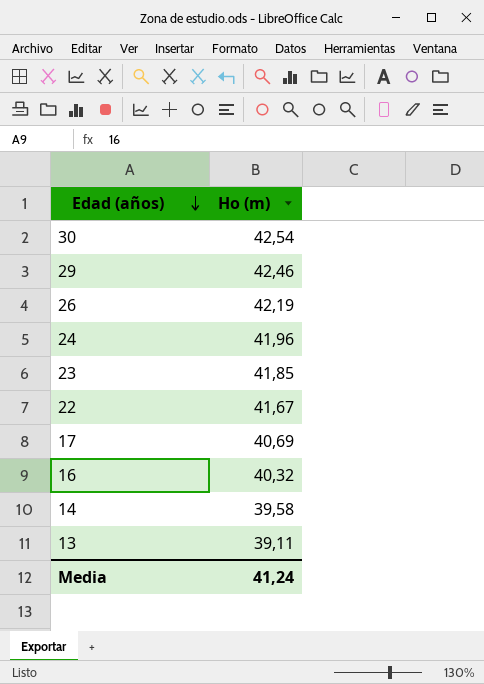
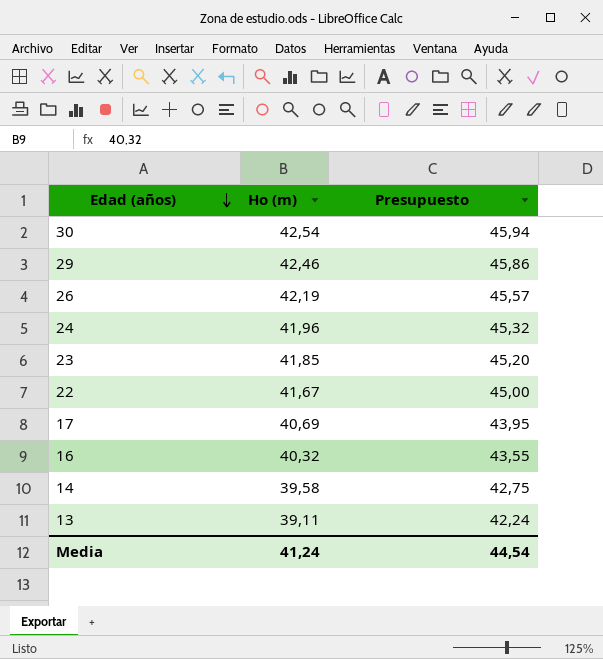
column Presupuesto | formula: none -> [Ho (m)] * 1,08

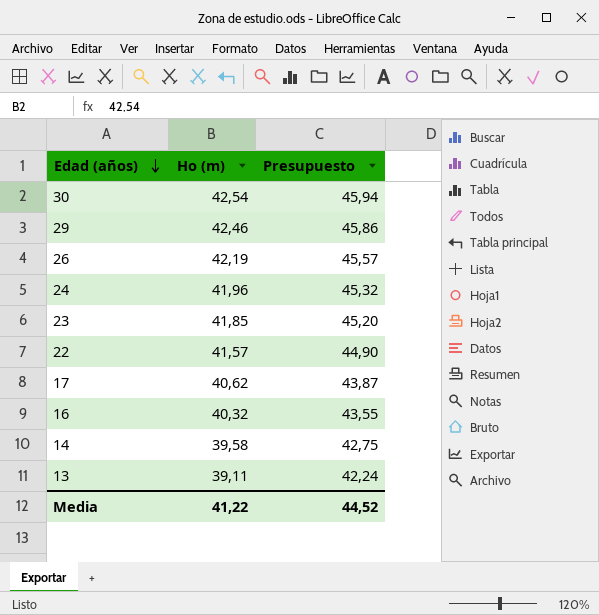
22 | Ho (m): 41,67 -> 41,57
22 | Presupuesto: 45,00 -> 44,90
17 | Ho (m): 40,69 -> 40,62
17 | Presupuesto: 43,95 -> 43,87
Media | Ho (m): 41,24 -> 41,22
Media | Presupuesto: 44,54 -> 44,52

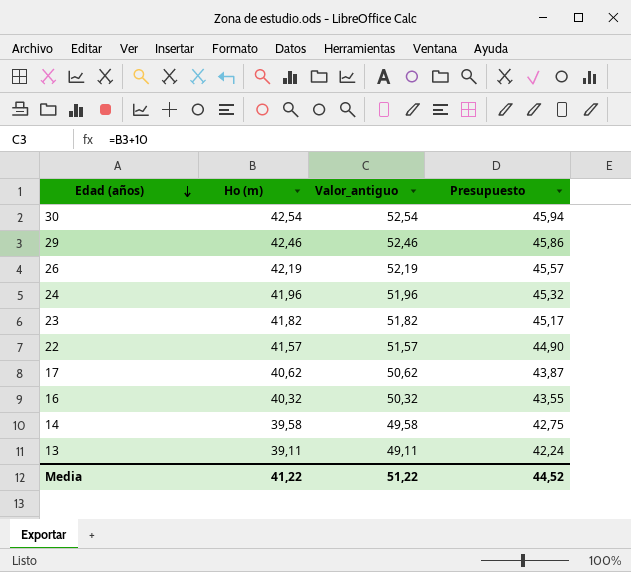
column Valor_antiguo | formula: none -> [Ho (m)] + 10
23 | Ho (m): 41,85 -> 41,82
23 | Presupuesto: 45,20 -> 45,17

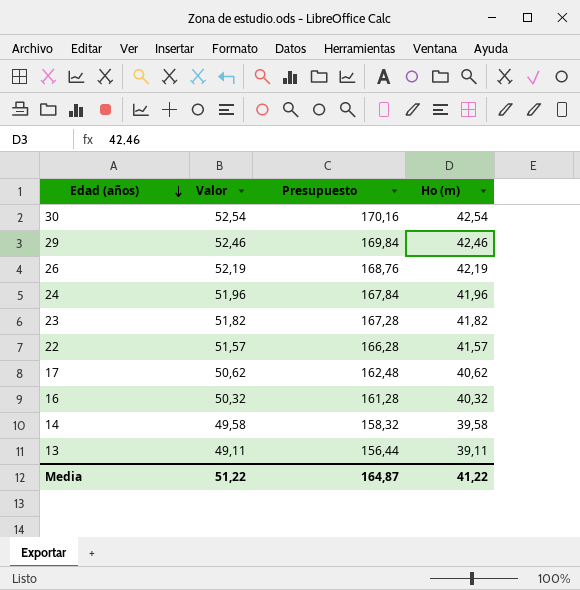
column name: Valor_antiguo -> Valor
column Presupuesto | formula: [Ho (m)] * 1,08 -> [Ho (m)] * 4
column Ho (m) | position: 2 -> 4
Media | Presupuesto: 44,52 -> 164,87

